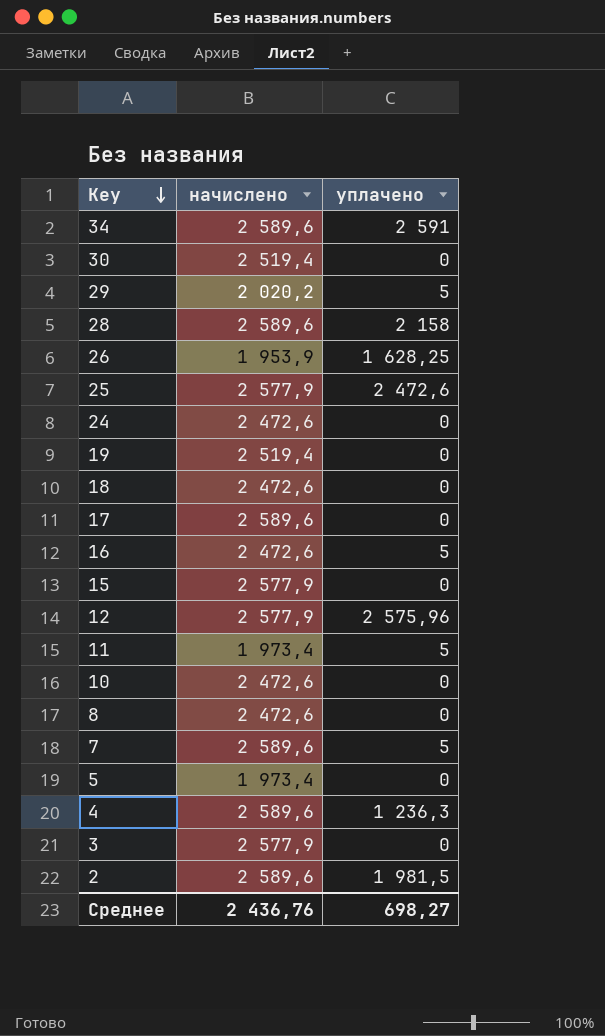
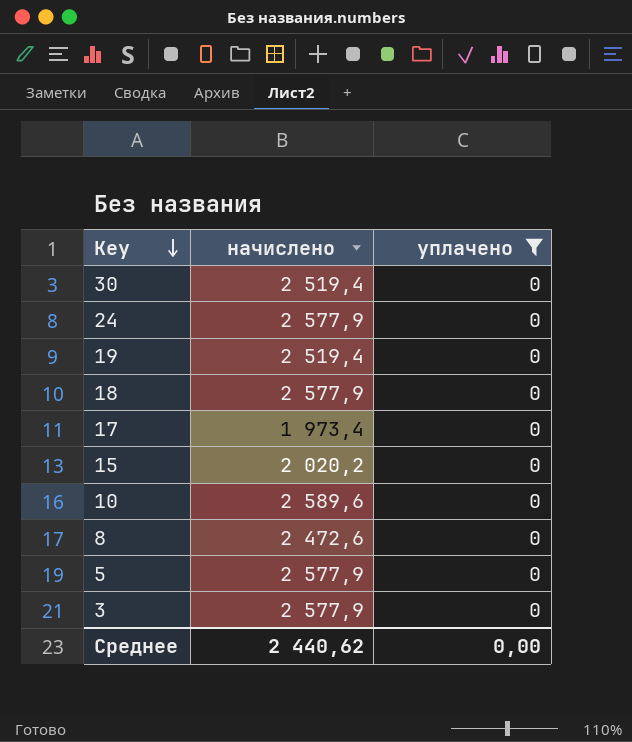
filter: none -> уплачено = 0
24 | начислено: 2 472,6 -> 2 577,9
18 | начислено: 2 472,6 -> 2 577,9
17 | начислено: 2 589,6 -> 1 973,4
15 | начислено: 2 577,9 -> 2 020,2
10 | начислено: 2 472,6 -> 2 589,6
5 | начислено: 1 973,4 -> 2 577,9
Среднее | начислено: 2 436,76 -> 2 440,62
Среднее | уплачено: 698,27 -> 0,00

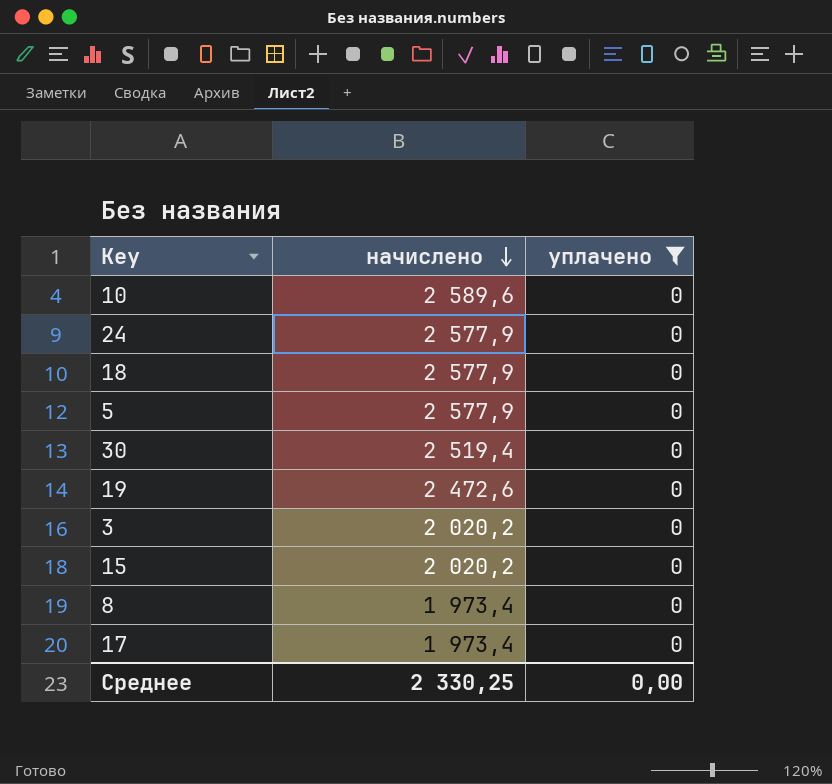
row order: Key descending -> начислено descending
19 | начислено: 2 519,4 -> 2 472,6
3 | начислено: 2 577,9 -> 2 020,2
8 | начислено: 2 472,6 -> 1 973,4
Среднее | начислено: 2 440,62 -> 2 330,25

